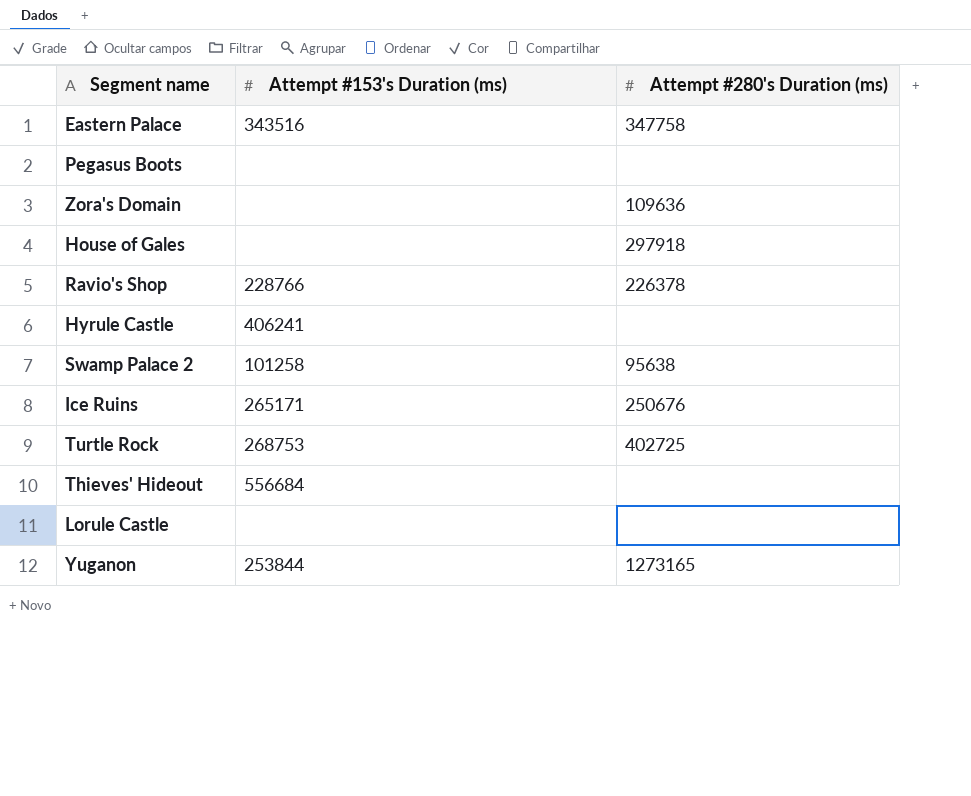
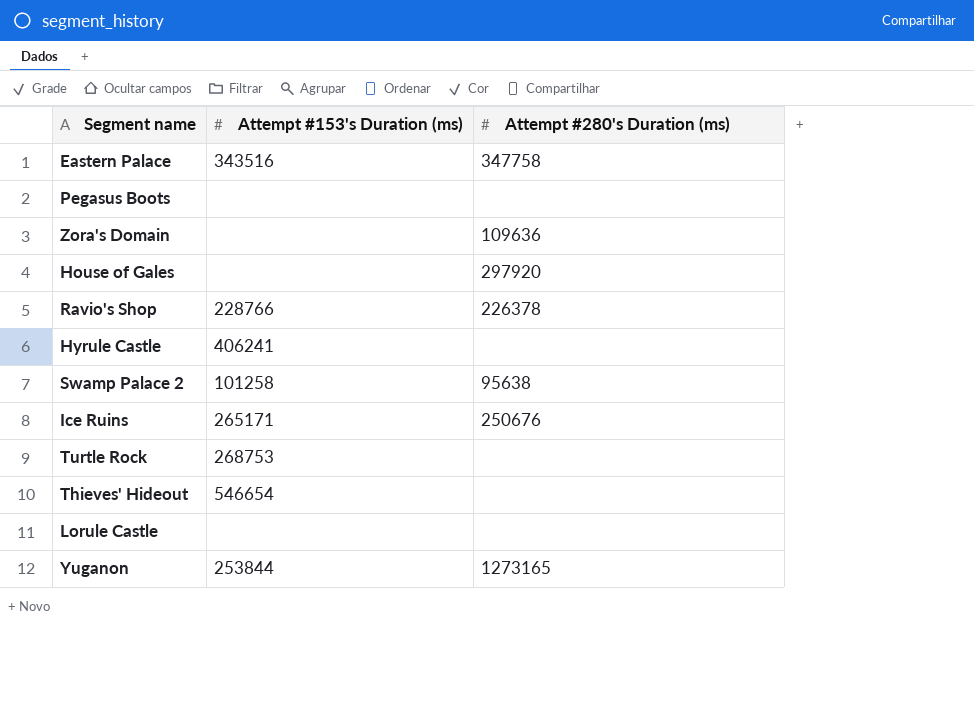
House of Gales | Attempt #280's Duration (ms): 297918 -> 297920
Turtle Rock | Attempt #280's Duration (ms): 402725 -> none
Thieves' Hideout | Attempt #153's Duration (ms): 556684 -> 546654

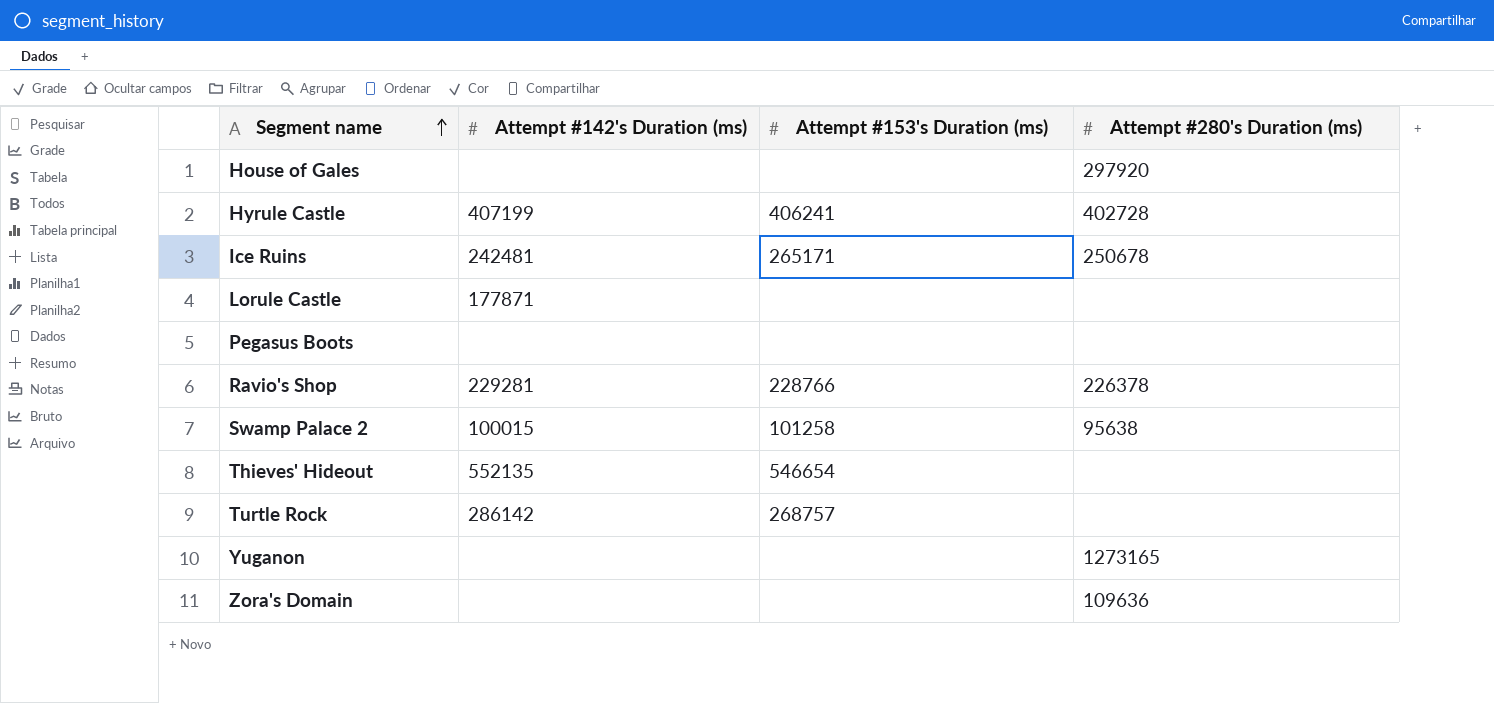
row order: none -> Segment name ascending
column Attempt #142's Duration (ms) | position: none -> 2
row Eastern Palace: 343516 | 347758 -> none
Hyrule Castle | Attempt #280's Duration (ms): none -> 402728
Ice Ruins | Attempt #280's Duration (ms): 250676 -> 250678
Turtle Rock | Attempt #153's Duration (ms): 268753 -> 268757
Yuganon | Attempt #153's Duration (ms): 253844 -> none

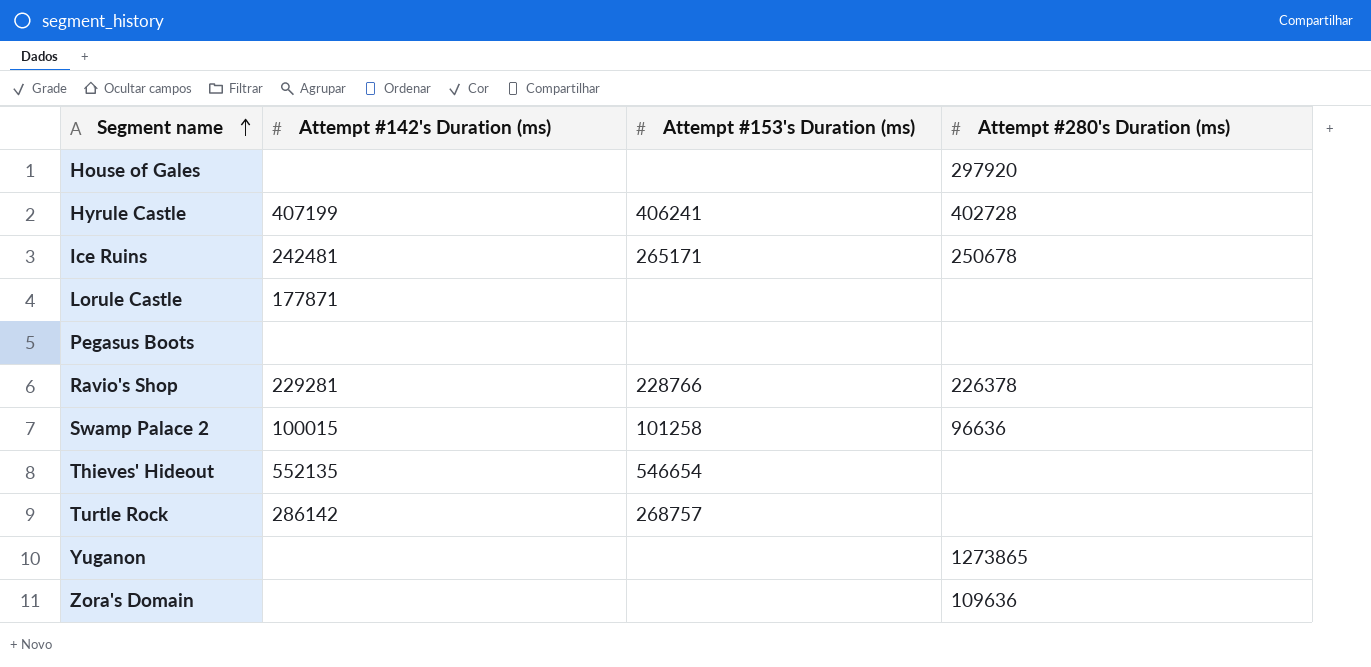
Swamp Palace 2 | Attempt #280's Duration (ms): 95638 -> 96636
Yuganon | Attempt #280's Duration (ms): 1273165 -> 1273865

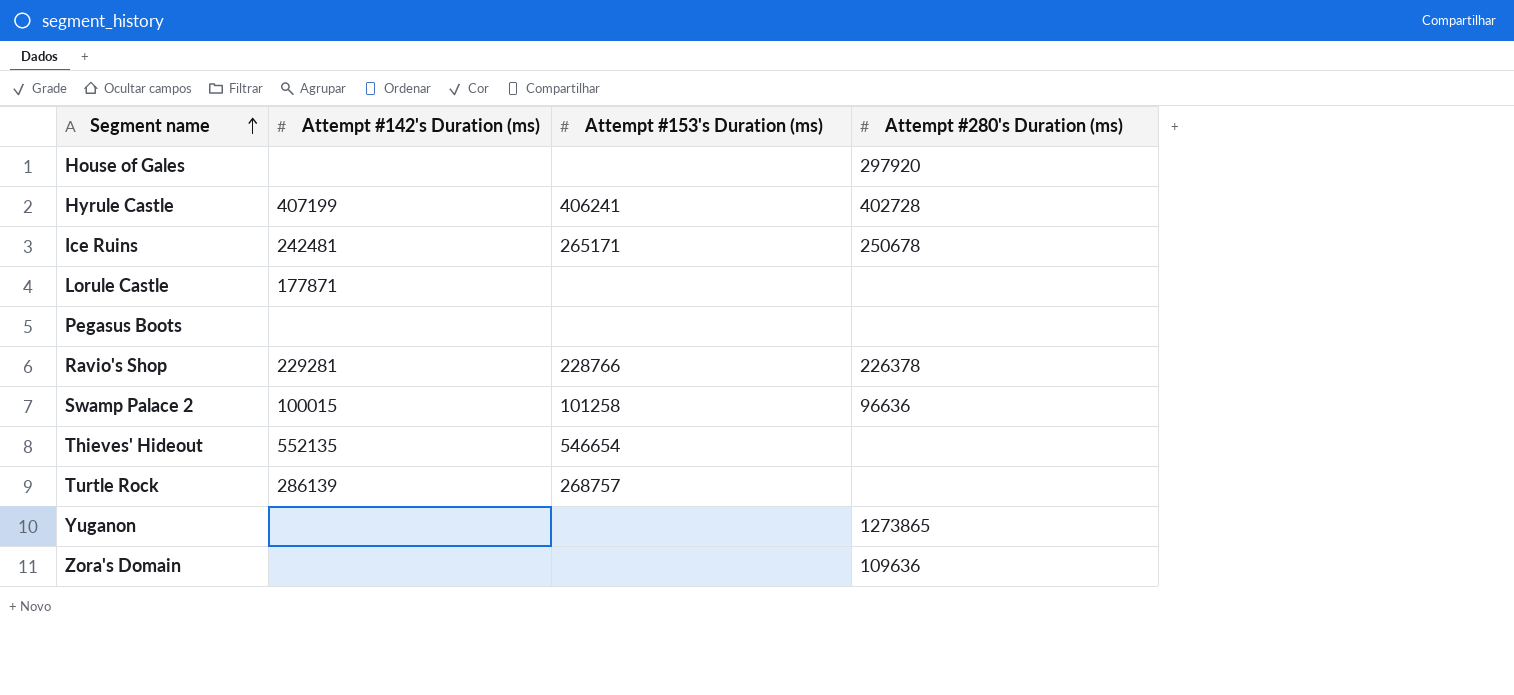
Turtle Rock | Attempt #142's Duration (ms): 286142 -> 286139

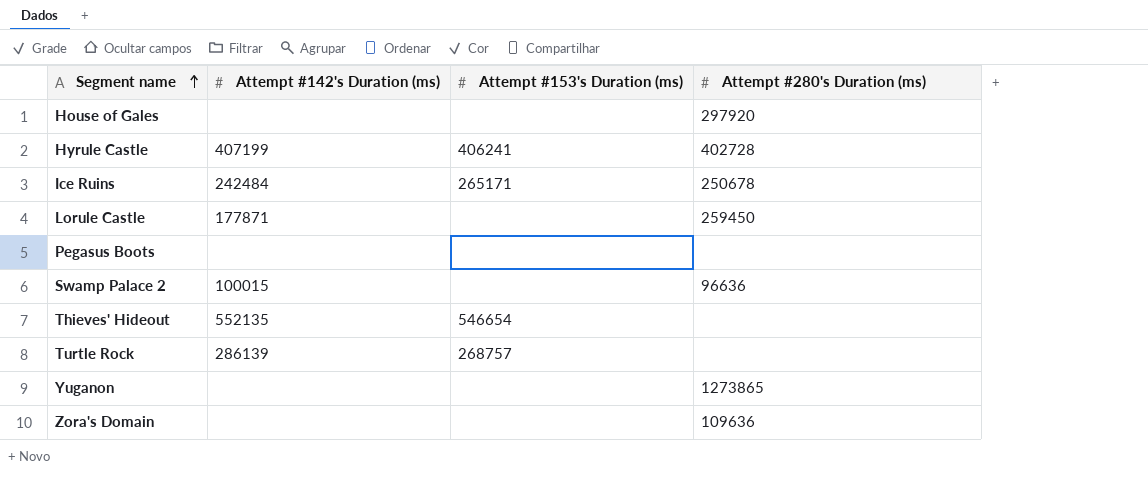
row Ravio's Shop: 229281 | 228766 | 226378 -> none
Ice Ruins | Attempt #142's Duration (ms): 242481 -> 242484
Lorule Castle | Attempt #280's Duration (ms): none -> 259450
Swamp Palace 2 | Attempt #153's Duration (ms): 101258 -> none

